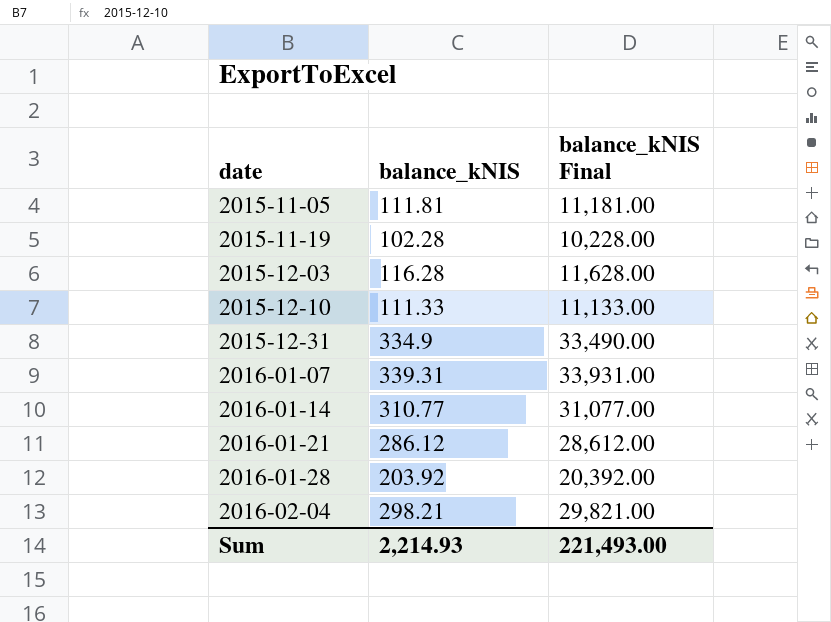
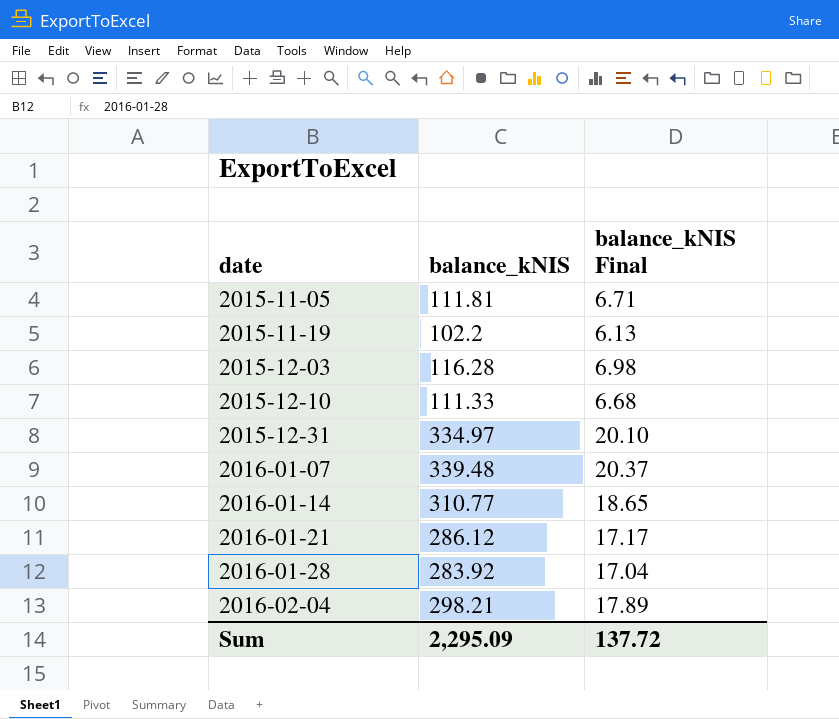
column balance_kNIS Final | formula: [balance_kNIS] * 100 -> [balance_kNIS] * 0.06
2015-11-19 | balance_kNIS: 102.28 -> 102.2
2015-12-31 | balance_kNIS: 334.9 -> 334.97
2016-01-07 | balance_kNIS: 339.31 -> 339.48
2016-01-28 | balance_kNIS: 203.92 -> 283.92
Sum | balance_kNIS: 2,214.93 -> 2,295.09
Sum | balance_kNIS Final: 221,493.00 -> 137.72

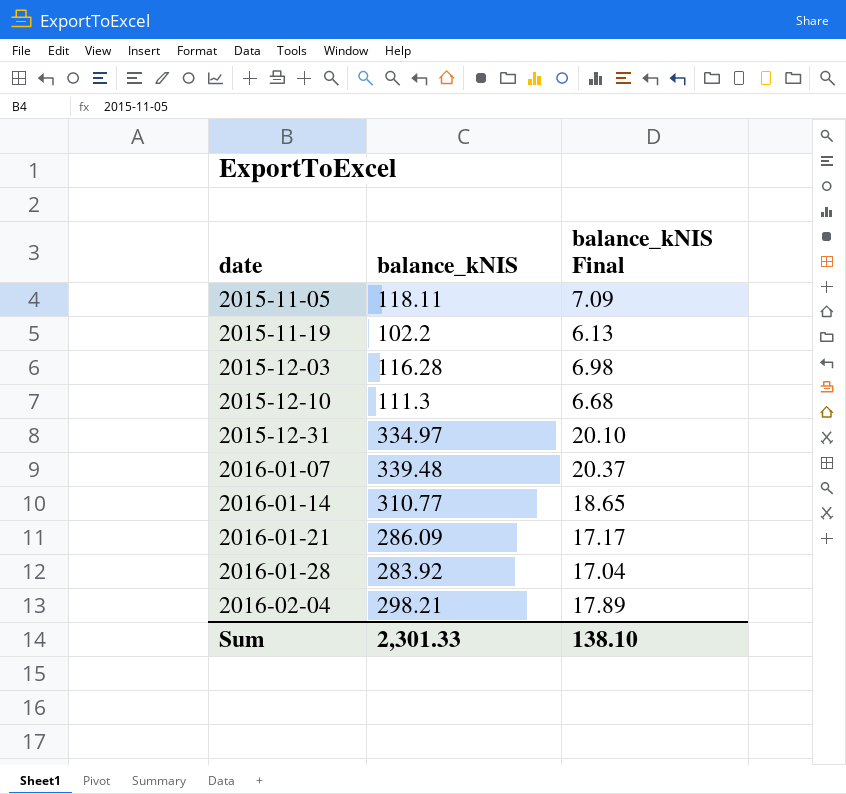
2015-11-05 | balance_kNIS: 111.81 -> 118.11
2015-11-05 | balance_kNIS Final: 6.71 -> 7.09
2015-12-10 | balance_kNIS: 111.33 -> 111.3
2016-01-21 | balance_kNIS: 286.12 -> 286.09
Sum | balance_kNIS: 2,295.09 -> 2,301.33
Sum | balance_kNIS Final: 137.72 -> 138.10

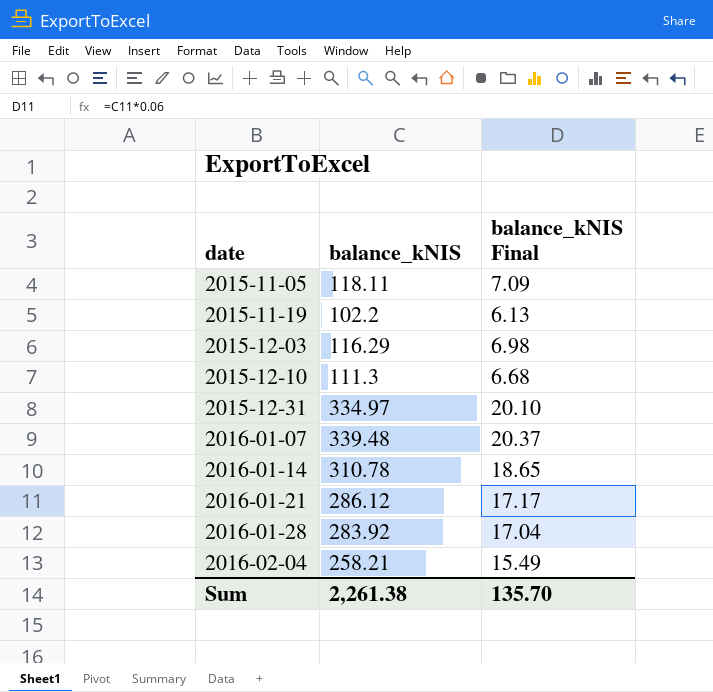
2015-12-03 | balance_kNIS: 116.28 -> 116.29
2016-01-14 | balance_kNIS: 310.77 -> 310.78
2016-01-21 | balance_kNIS: 286.09 -> 286.12
2016-02-04 | balance_kNIS: 298.21 -> 258.21
2016-02-04 | balance_kNIS Final: 17.89 -> 15.49
Sum | balance_kNIS: 2,301.33 -> 2,261.38
Sum | balance_kNIS Final: 138.10 -> 135.70

